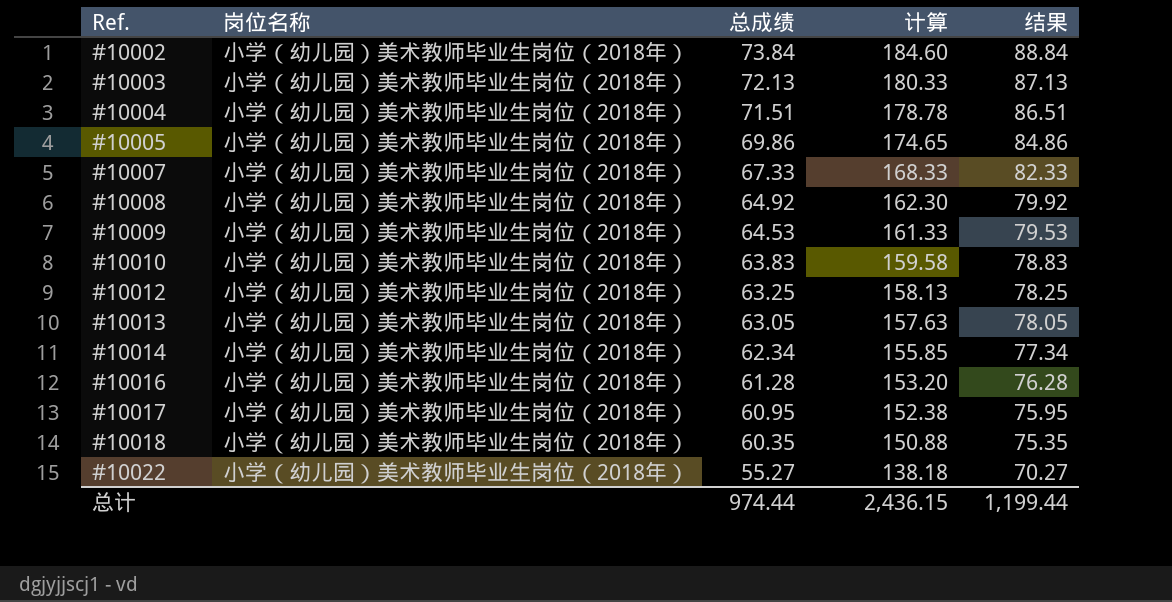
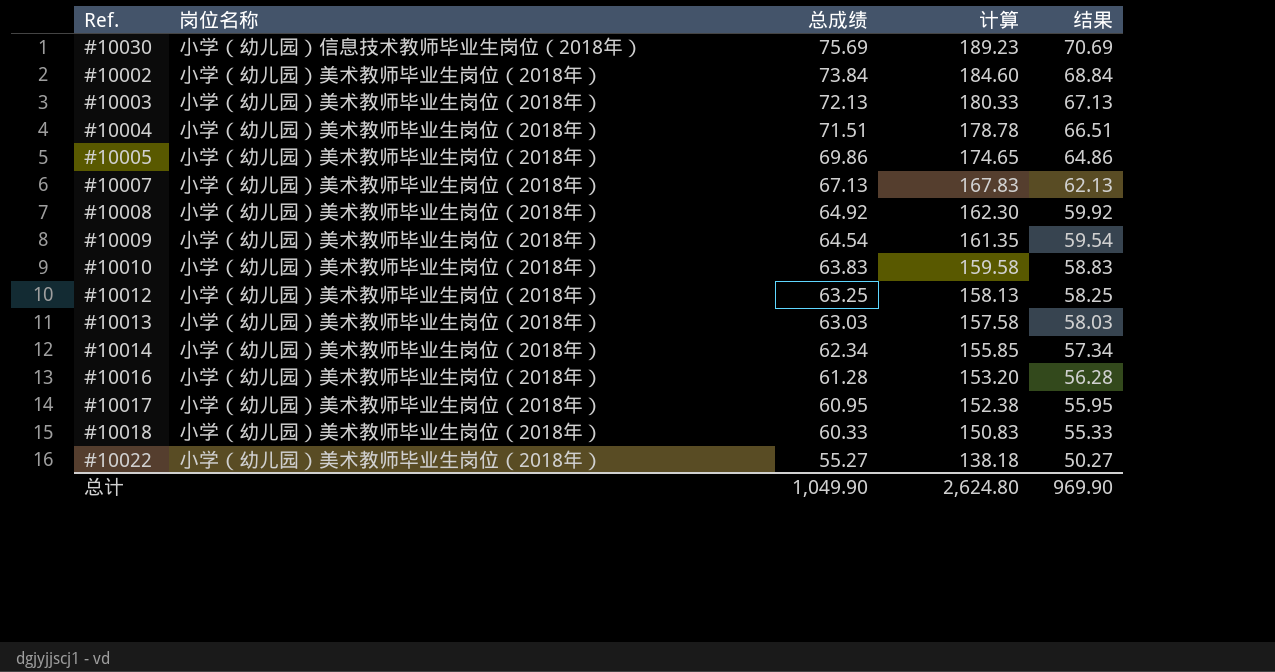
column 结果 | formula: [总成绩] + 15 -> [总成绩] - 5
row #10030: none -> 小学（幼儿园）信息技术教师毕业生岗位（2018年） | 75.69 | 189.23 | 70.69
#10007 | 总成绩: 67.33 -> 67.13
#10007 | 计算: 168.33 -> 167.83
#10009 | 总成绩: 64.53 -> 64.54
#10009 | 计算: 161.33 -> 161.35
#10013 | 总成绩: 63.05 -> 63.03
#10013 | 计算: 157.63 -> 157.58
#10018 | 总成绩: 60.35 -> 60.33
#10018 | 计算: 150.88 -> 150.83
总计 | 总成绩: 974.44 -> 1,049.90
总计 | 计算: 2,436.15 -> 2,624.80
总计 | 结果: 1,199.44 -> 969.90

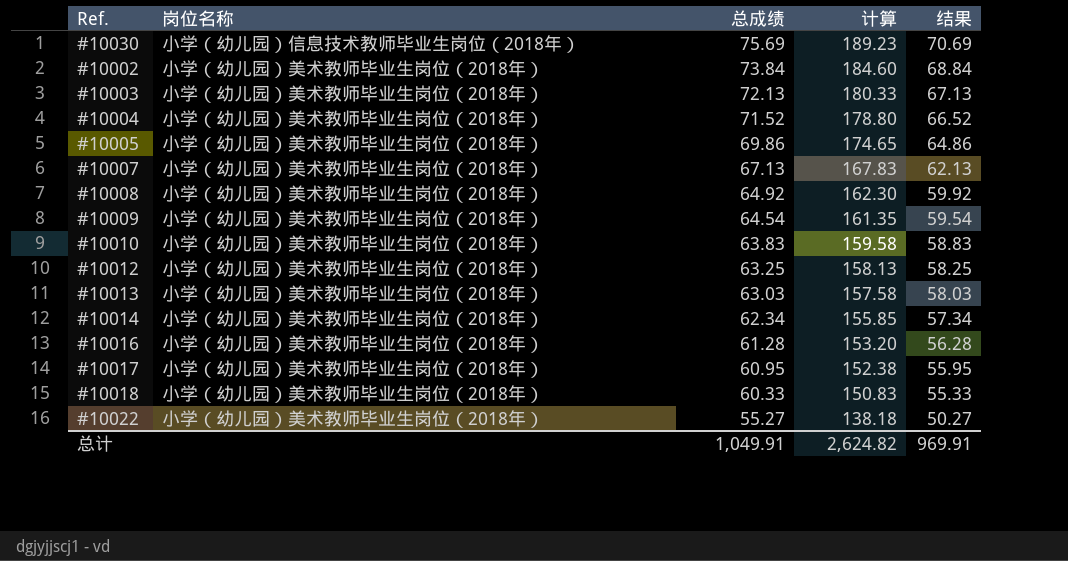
#10004 | 总成绩: 71.51 -> 71.52
#10004 | 计算: 178.78 -> 178.80
#10004 | 结果: 66.51 -> 66.52
总计 | 总成绩: 1,049.90 -> 1,049.91
总计 | 计算: 2,624.80 -> 2,624.82
总计 | 结果: 969.90 -> 969.91

